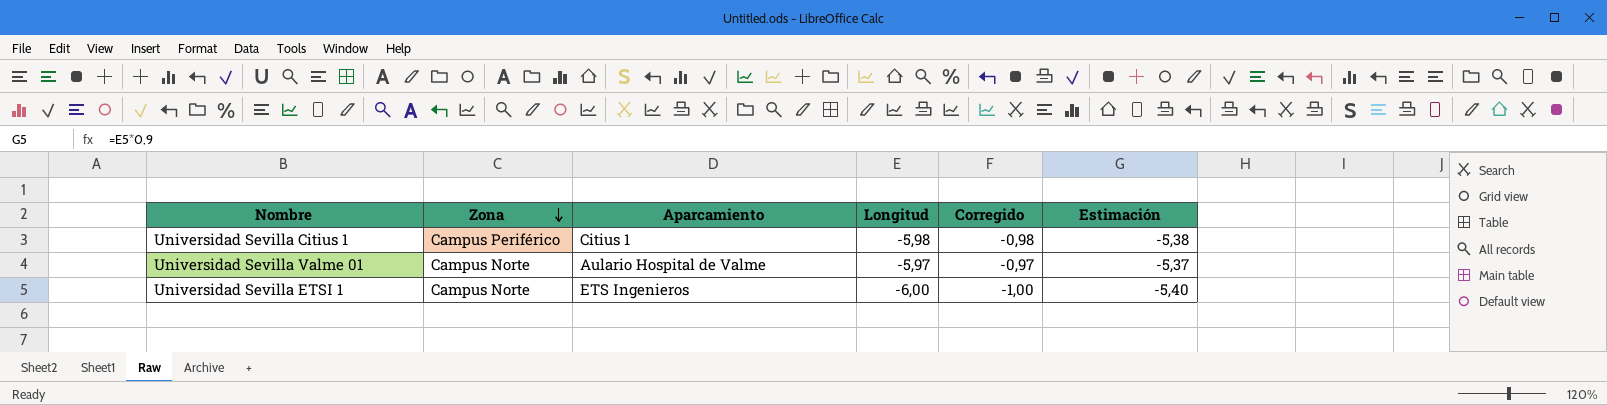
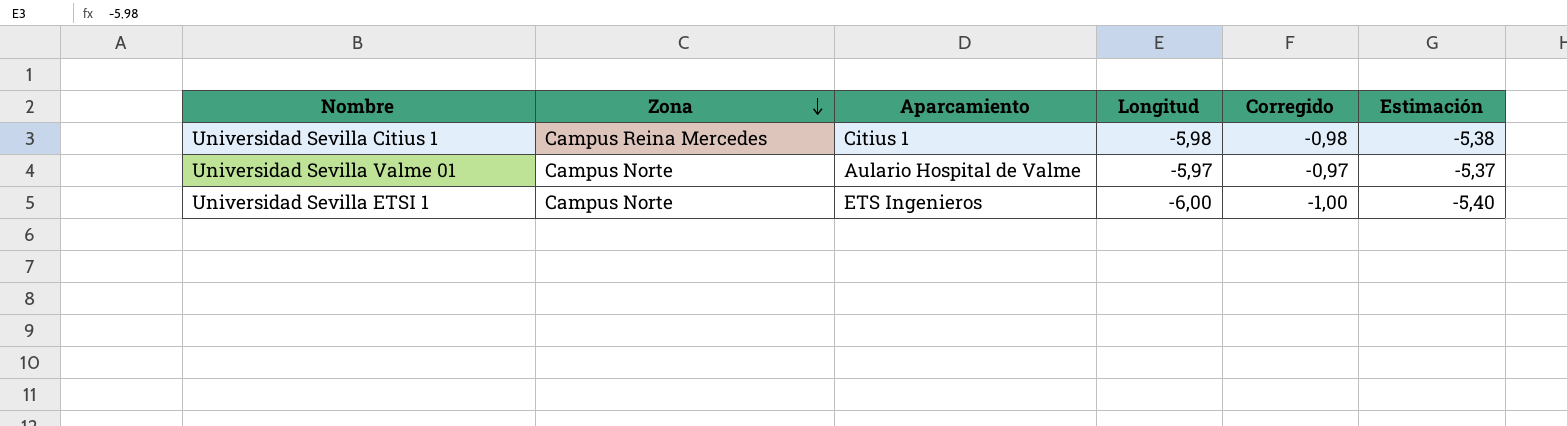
Universidad Sevilla Citius 1 | Zona: Campus Periférico -> Campus Reina Mercedes

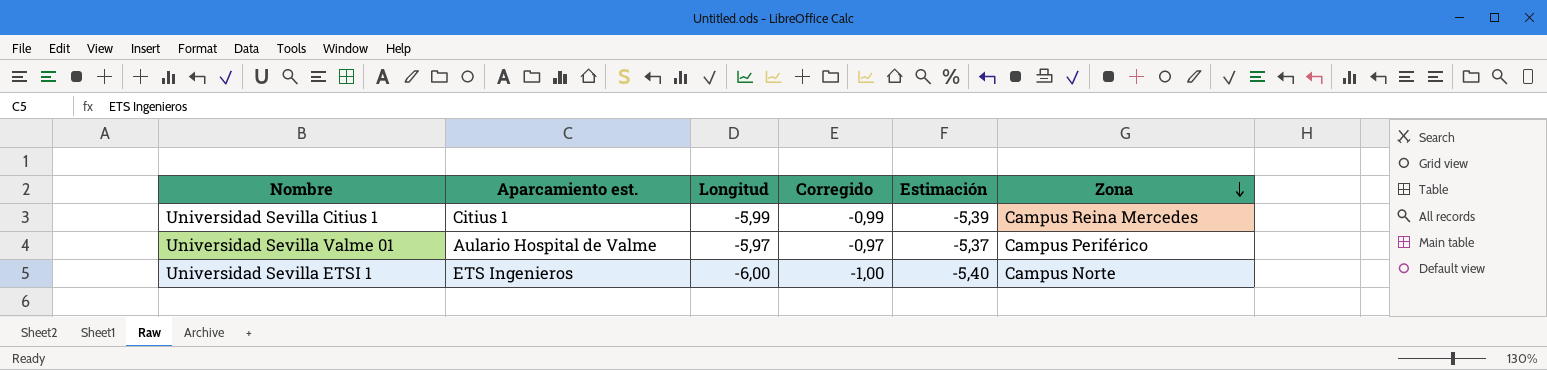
column name: Aparcamiento -> Aparcamiento est.
column Zona | position: 2 -> 6
Universidad Sevilla Citius 1 | Longitud: -5,98 -> -5,99
Universidad Sevilla Citius 1 | Corregido: -0,98 -> -0,99
Universidad Sevilla Citius 1 | Estimación: -5,38 -> -5,39
Universidad Sevilla Valme 01 | Zona: Campus Norte -> Campus Periférico

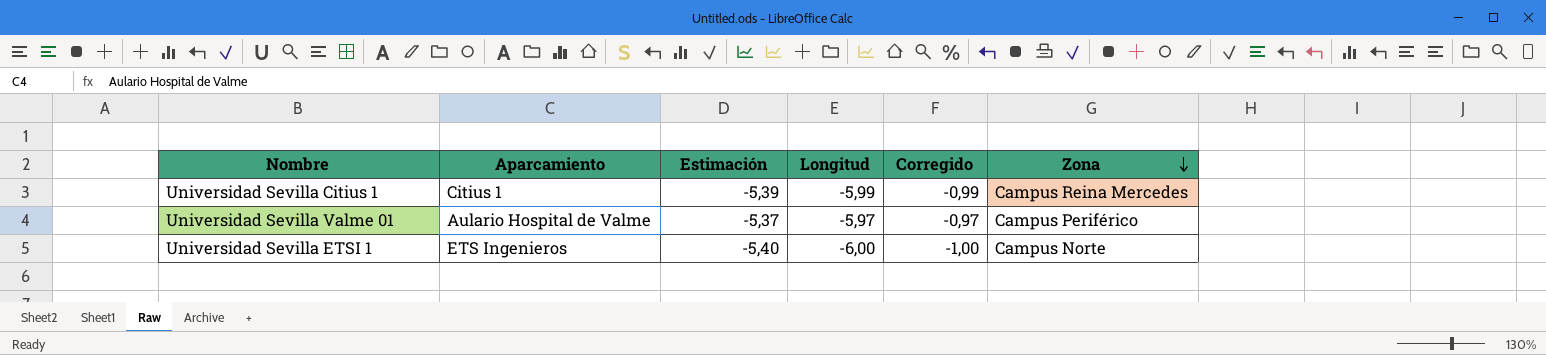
column name: Aparcamiento est. -> Aparcamiento
column Estimación | position: 5 -> 3

